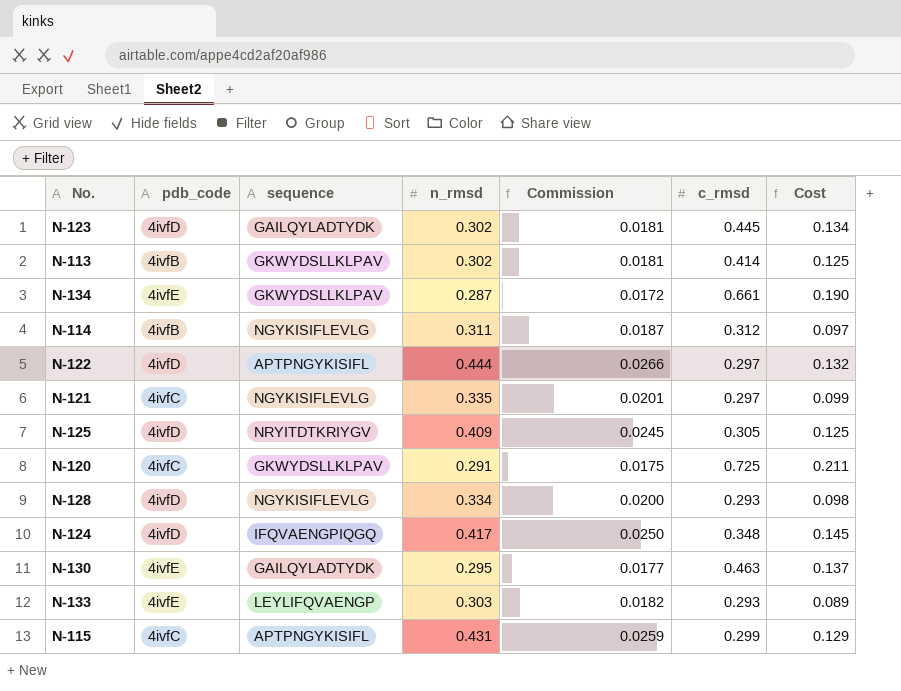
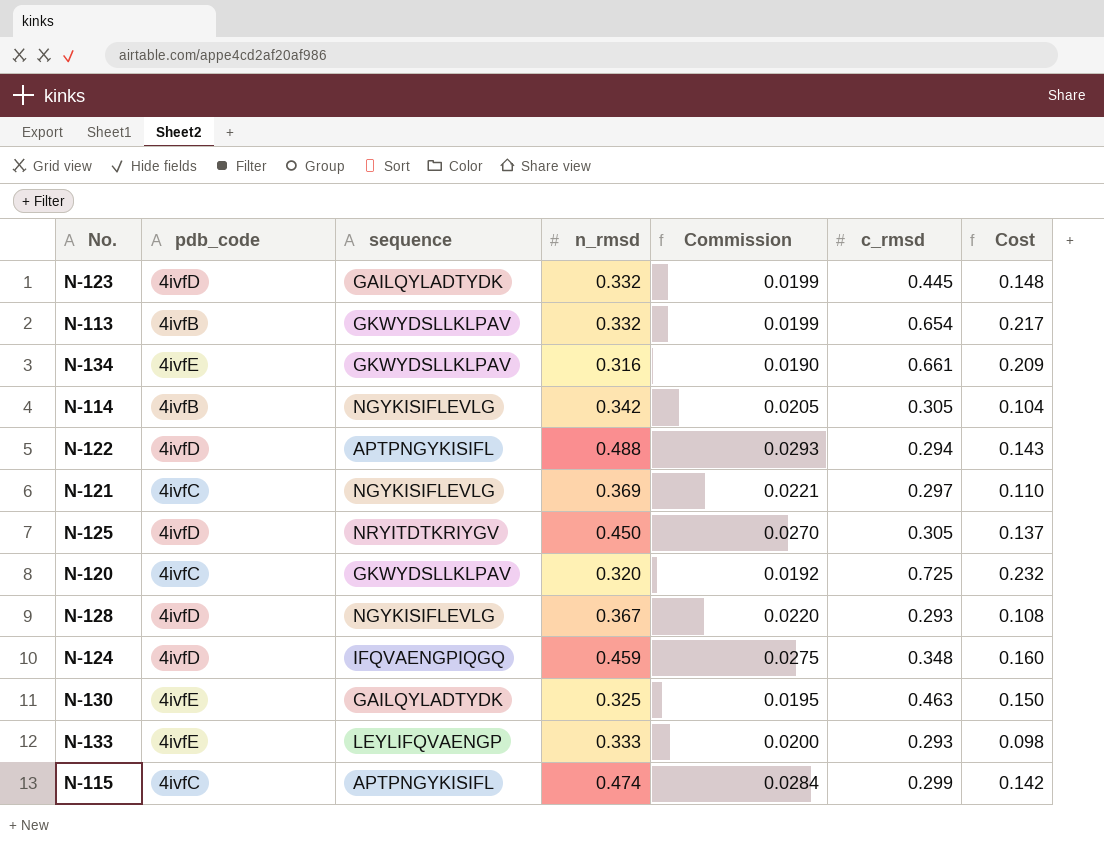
N-123 | n_rmsd: 0.302 -> 0.332
N-123 | Commission: 0.0181 -> 0.0199
N-123 | Cost: 0.134 -> 0.148
N-113 | n_rmsd: 0.302 -> 0.332
N-113 | Commission: 0.0181 -> 0.0199
N-113 | c_rmsd: 0.414 -> 0.654
N-113 | Cost: 0.125 -> 0.217
N-134 | n_rmsd: 0.287 -> 0.316
N-134 | Commission: 0.0172 -> 0.0190
N-134 | Cost: 0.190 -> 0.209
N-114 | n_rmsd: 0.311 -> 0.342
N-114 | Commission: 0.0187 -> 0.0205
N-114 | c_rmsd: 0.312 -> 0.305
N-114 | Cost: 0.097 -> 0.104
N-122 | n_rmsd: 0.444 -> 0.488
N-122 | Commission: 0.0266 -> 0.0293
N-122 | c_rmsd: 0.297 -> 0.294
N-122 | Cost: 0.132 -> 0.143
N-121 | n_rmsd: 0.335 -> 0.369
N-121 | Commission: 0.0201 -> 0.0221
N-121 | Cost: 0.099 -> 0.110
N-125 | n_rmsd: 0.409 -> 0.450
N-125 | Commission: 0.0245 -> 0.0270
N-125 | Cost: 0.125 -> 0.137
N-120 | n_rmsd: 0.291 -> 0.320
N-120 | Commission: 0.0175 -> 0.0192
N-120 | Cost: 0.211 -> 0.232
N-128 | n_rmsd: 0.334 -> 0.367
N-128 | Commission: 0.0200 -> 0.0220
N-128 | Cost: 0.098 -> 0.108
N-124 | n_rmsd: 0.417 -> 0.459
N-124 | Commission: 0.0250 -> 0.0275
N-124 | Cost: 0.145 -> 0.160
N-130 | n_rmsd: 0.295 -> 0.325
N-130 | Commission: 0.0177 -> 0.0195
N-130 | Cost: 0.137 -> 0.150
N-133 | n_rmsd: 0.303 -> 0.333
N-133 | Commission: 0.0182 -> 0.0200
N-133 | Cost: 0.089 -> 0.098
N-115 | n_rmsd: 0.431 -> 0.474
N-115 | Commission: 0.0259 -> 0.0284
N-115 | Cost: 0.129 -> 0.142

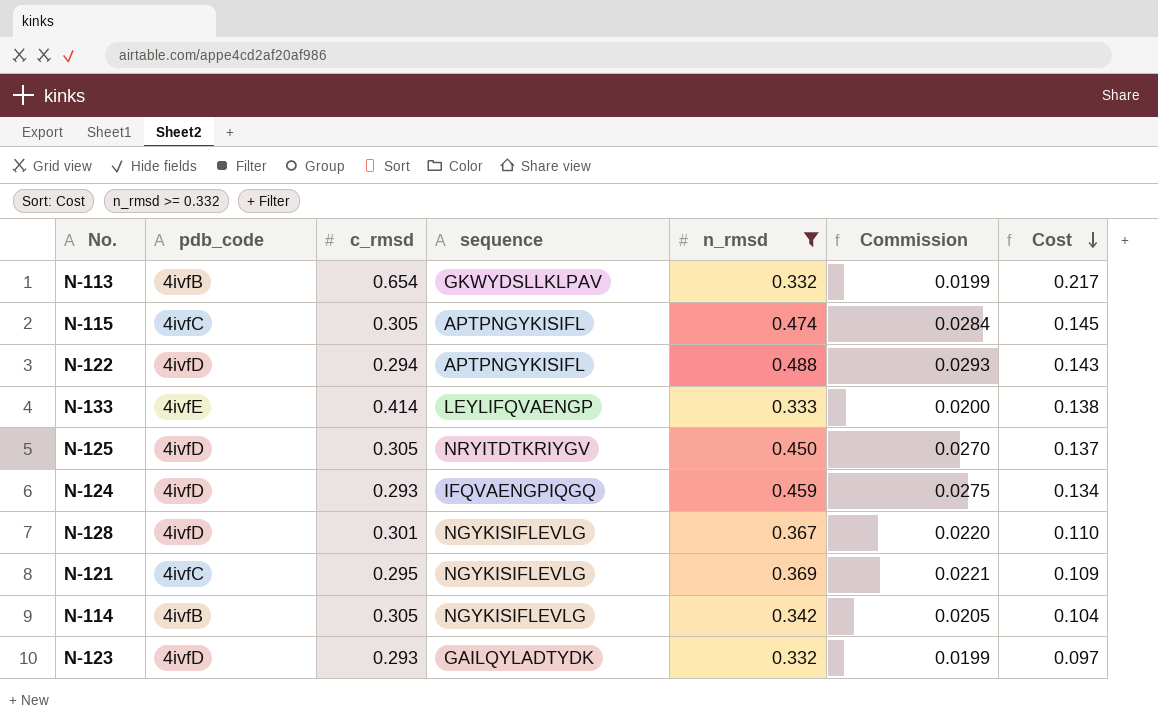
filter: none -> n_rmsd >= 0.332
row order: none -> Cost descending
column c_rmsd | position: 6 -> 3
N-115 | c_rmsd: 0.299 -> 0.305
N-115 | Cost: 0.142 -> 0.145
N-133 | c_rmsd: 0.293 -> 0.414
N-133 | Cost: 0.098 -> 0.138
N-124 | c_rmsd: 0.348 -> 0.293
N-124 | Cost: 0.160 -> 0.134
N-128 | c_rmsd: 0.293 -> 0.301
N-128 | Cost: 0.108 -> 0.110
N-121 | c_rmsd: 0.297 -> 0.295
N-121 | Cost: 0.110 -> 0.109
N-123 | c_rmsd: 0.445 -> 0.293
N-123 | Cost: 0.148 -> 0.097

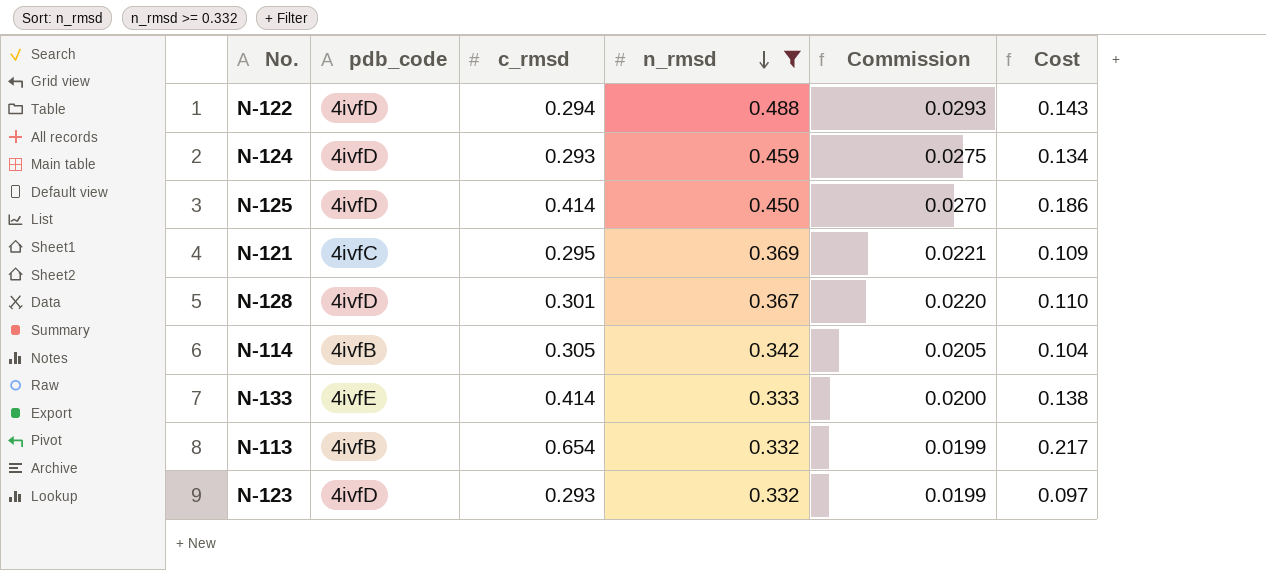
row order: Cost descending -> n_rmsd descending
column sequence | position: 4 -> none
row N-115: 4ivfC | 0.305 | APTPNGYKISIFL | 0.474 | 0.0284 | 0.145 -> none
N-125 | c_rmsd: 0.305 -> 0.414
N-125 | Cost: 0.137 -> 0.186

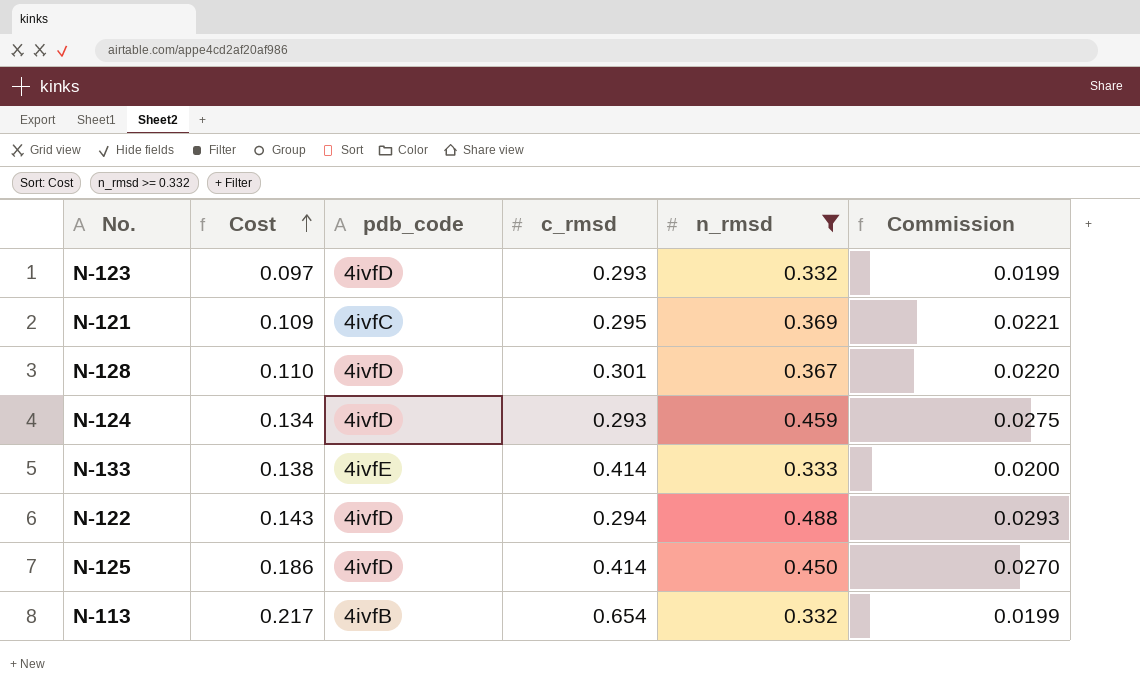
row order: n_rmsd descending -> Cost ascending
column Cost | position: 6 -> 2
row N-114: 4ivfB | 0.305 | 0.342 | 0.0205 | 0.104 -> none

